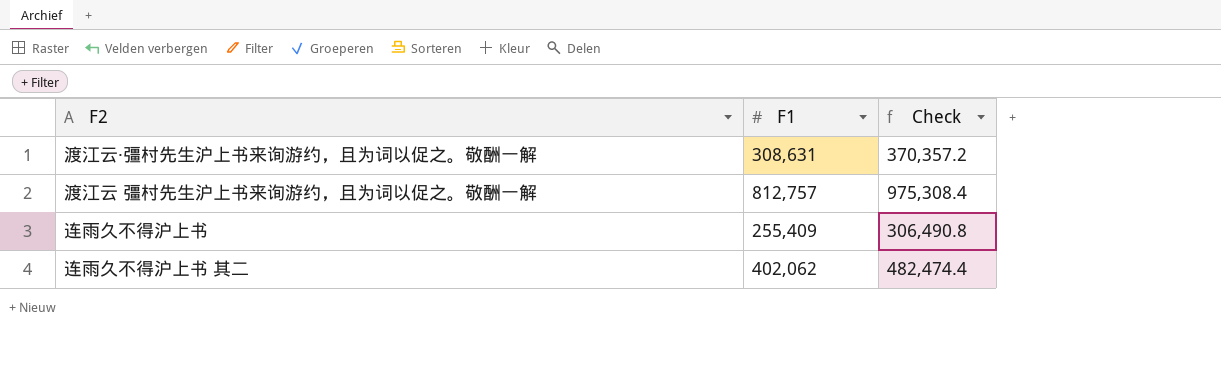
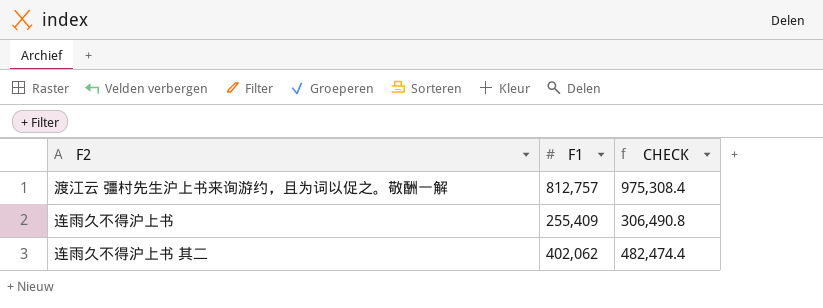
column name: Check -> CHECK
row 渡江云·彊村先生沪上书来询游约，且为词以促之。敬酬一解: 308,631 | 370,357.2 -> none

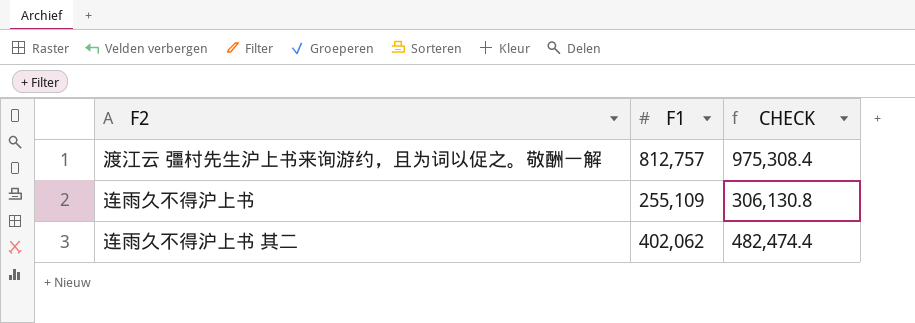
连雨久不得沪上书 | F1: 255,409 -> 255,109
连雨久不得沪上书 | CHECK: 306,490.8 -> 306,130.8

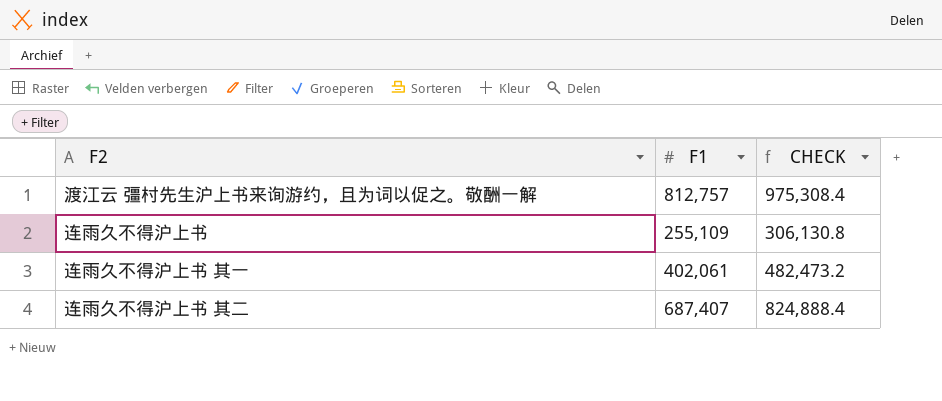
row 连雨久不得沪上书 其一: none -> 402,061 | 482,473.2
连雨久不得沪上书 其二 | F1: 402,062 -> 687,407
连雨久不得沪上书 其二 | CHECK: 482,474.4 -> 824,888.4

